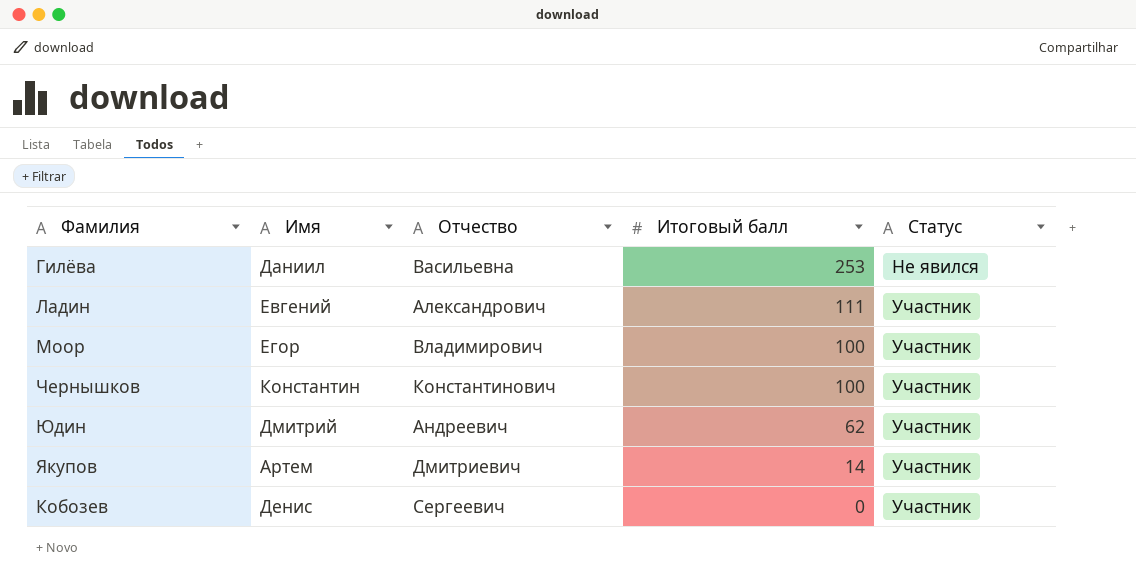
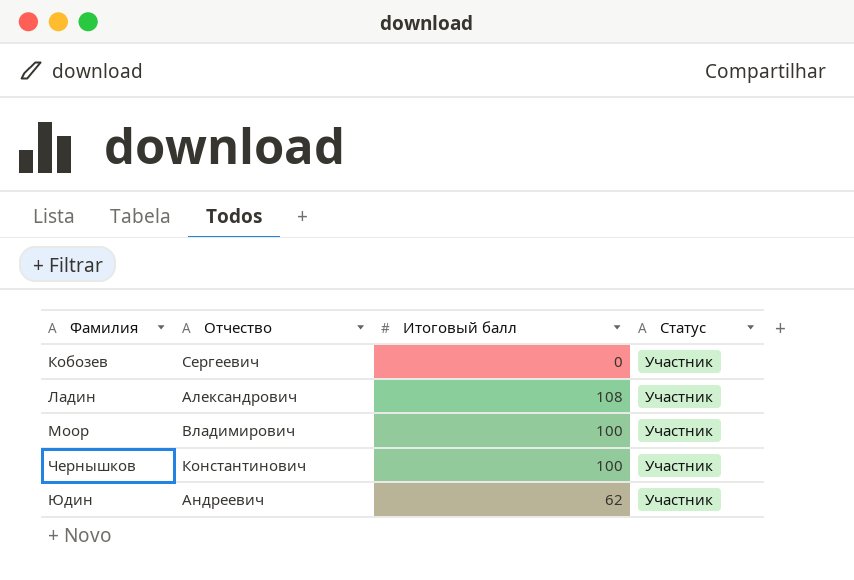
row order: Итоговый балл descending -> Фамилия ascending
column Имя | position: 2 -> none
row Гилёва: Даниил | Васильевна | 253 | Не явился -> none
row Якупов: Артем | Дмитриевич | 14 | Участник -> none
Ладин | Итоговый балл: 111 -> 108

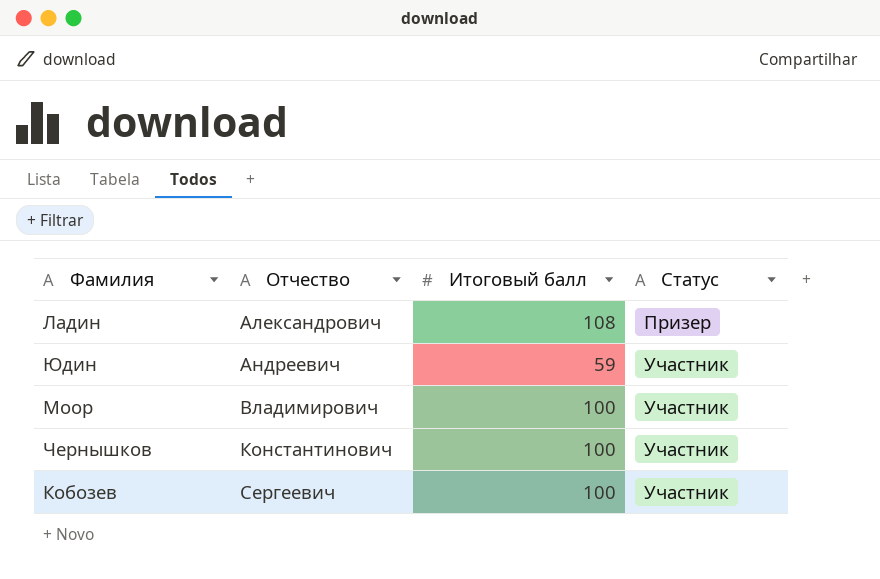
row order: Фамилия ascending -> Отчество ascending
Ладин | Статус: Участник -> Призер
Юдин | Итоговый балл: 62 -> 59
Кобозев | Итоговый балл: 0 -> 100

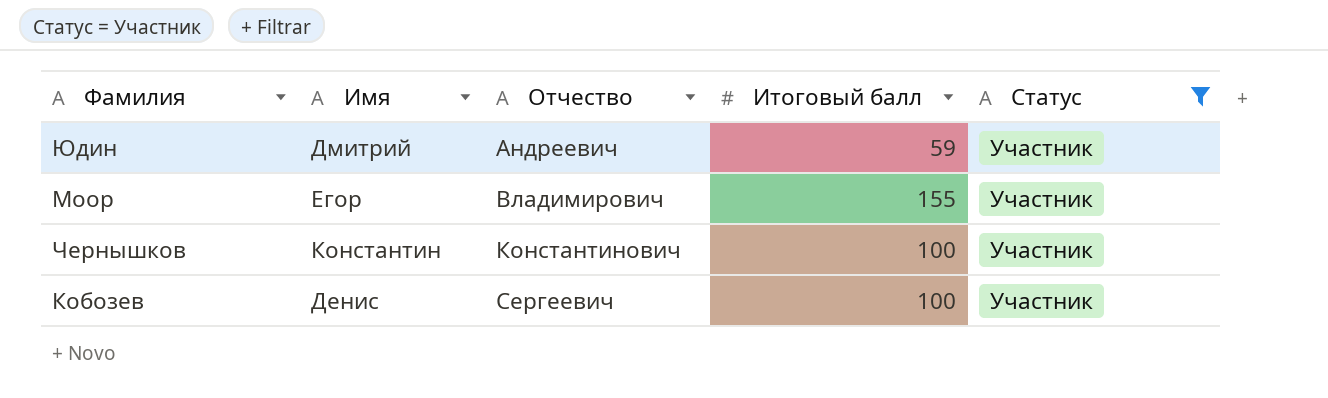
filter: none -> Статус = Участник
column Имя | position: none -> 2
Моор | Итоговый балл: 100 -> 155

